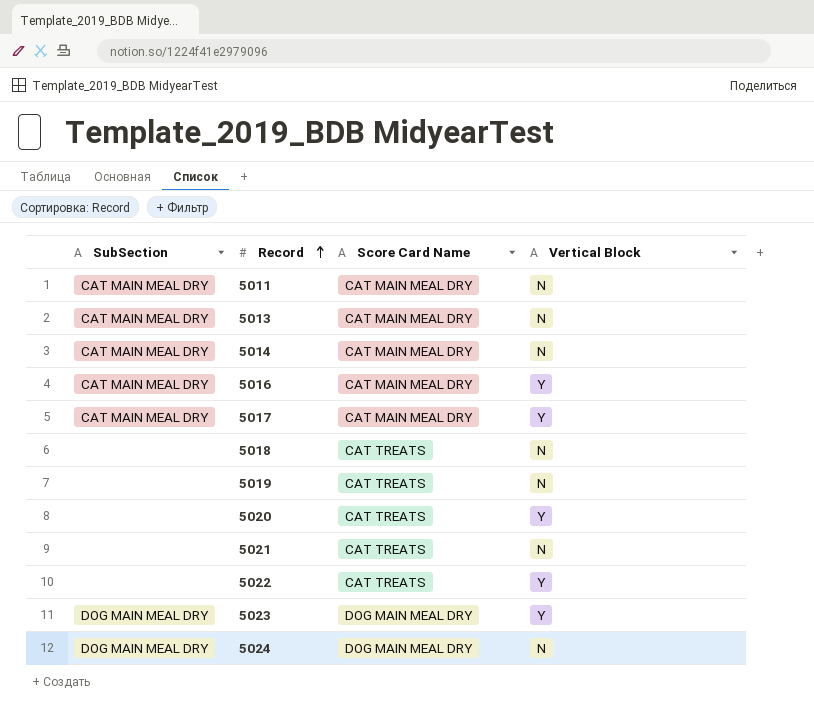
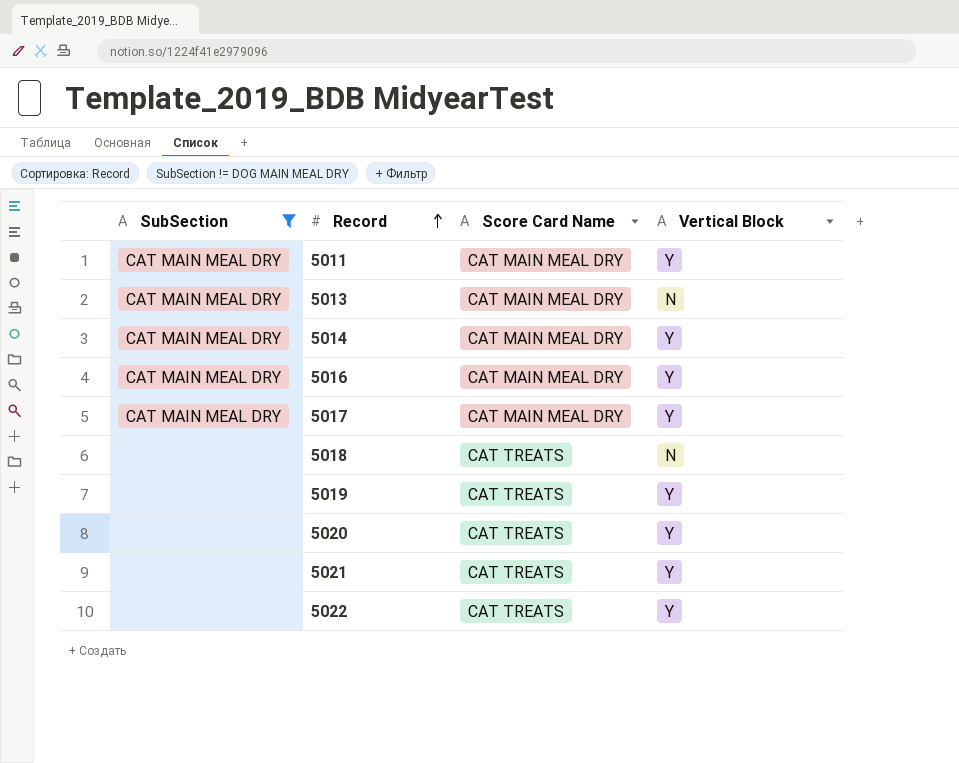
filter: none -> SubSection != DOG MAIN MEAL DRY
5011 | Vertical Block: N -> Y
5014 | Vertical Block: N -> Y
5019 | Vertical Block: N -> Y
5021 | Vertical Block: N -> Y

